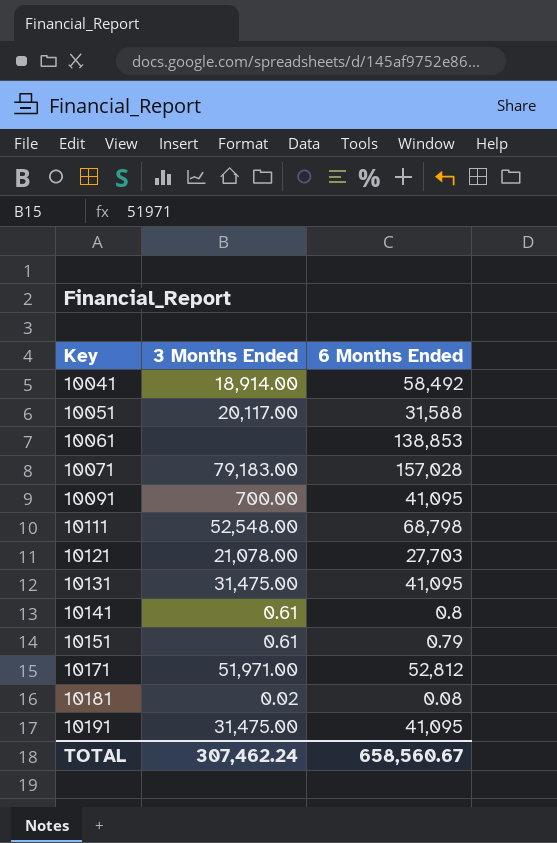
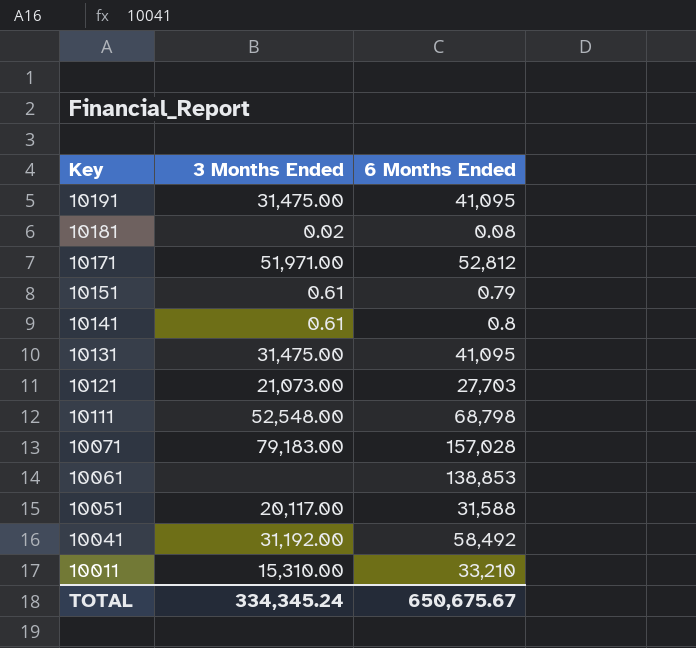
row order: Key ascending -> Key descending
row 10091: 700.00 | 41,095 -> none
10121 | 3 Months Ended: 21,078.00 -> 21,073.00
10041 | 3 Months Ended: 18,914.00 -> 31,192.00
row 10011: none -> 15,310.00 | 33,210
TOTAL | 3 Months Ended: 307,462.24 -> 334,345.24
TOTAL | 6 Months Ended: 658,560.67 -> 650,675.67

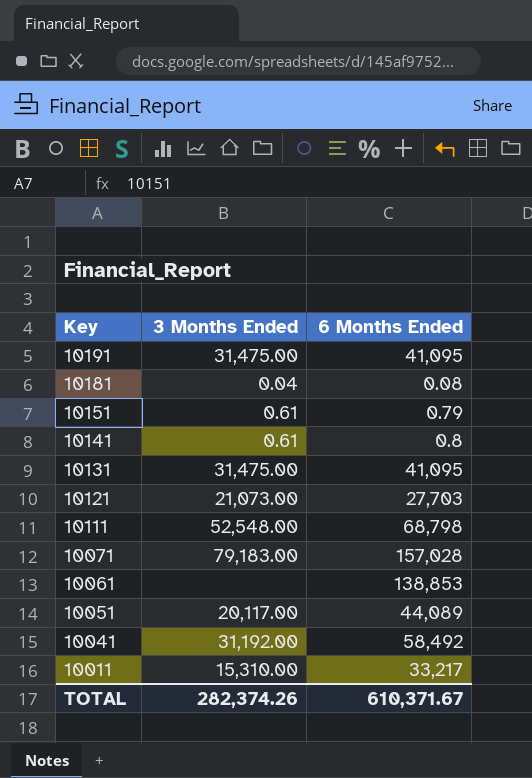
row 10171: 51,971.00 | 52,812 -> none
10181 | 3 Months Ended: 0.02 -> 0.04
10051 | 6 Months Ended: 31,588 -> 44,089
10011 | 6 Months Ended: 33,210 -> 33,217
TOTAL | 3 Months Ended: 334,345.24 -> 282,374.26
TOTAL | 6 Months Ended: 650,675.67 -> 610,371.67

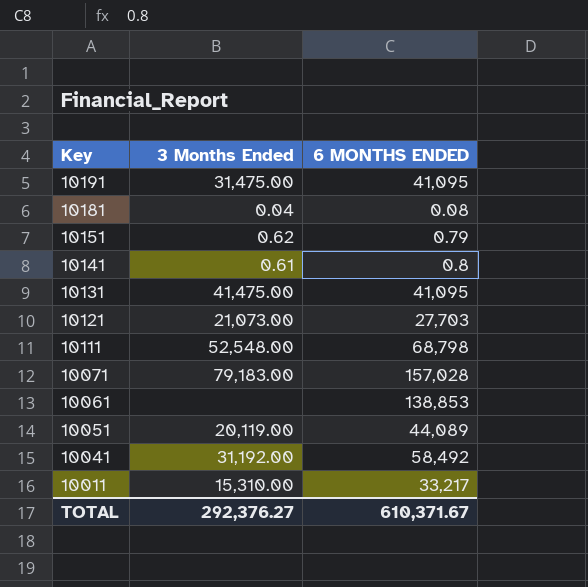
column name: 6 Months Ended -> 6 MONTHS ENDED
10151 | 3 Months Ended: 0.61 -> 0.62
10131 | 3 Months Ended: 31,475.00 -> 41,475.00
10051 | 3 Months Ended: 20,117.00 -> 20,119.00
TOTAL | 3 Months Ended: 282,374.26 -> 292,376.27

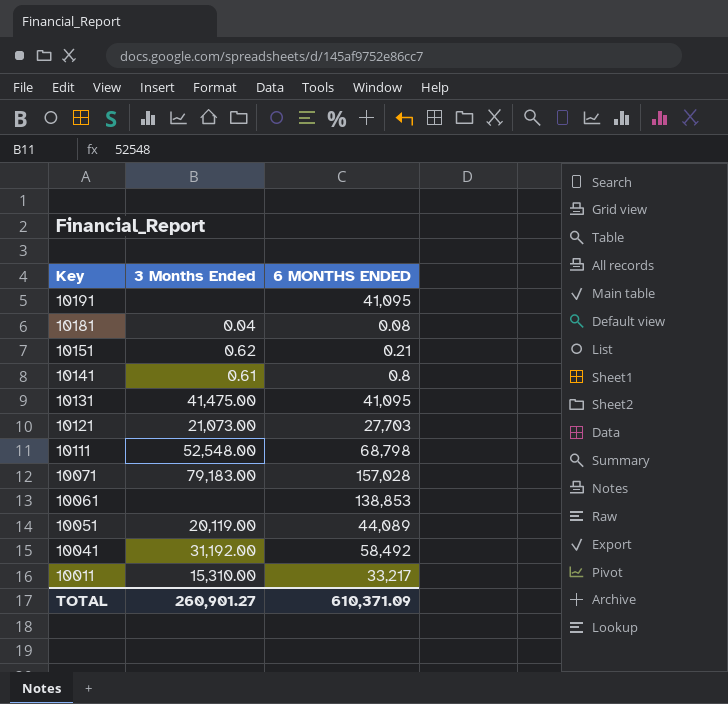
10191 | 3 Months Ended: 31,475.00 -> none
10151 | 6 MONTHS ENDED: 0.79 -> 0.21
TOTAL | 3 Months Ended: 292,376.27 -> 260,901.27
TOTAL | 6 MONTHS ENDED: 610,371.67 -> 610,371.09

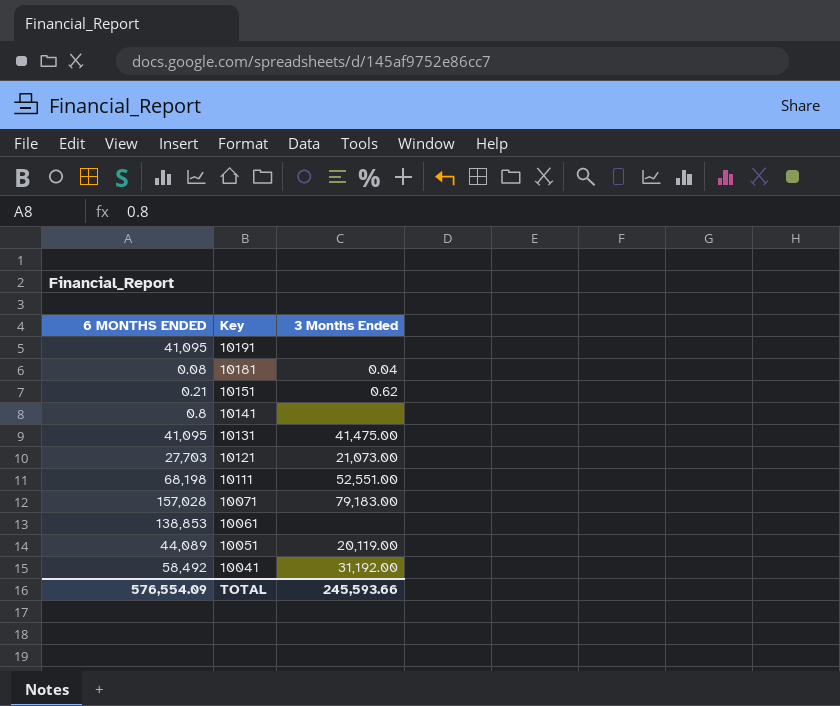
column 6 MONTHS ENDED | position: 3 -> 1
row 10011: 15,310.00 | 33,217 -> none
10141 | 3 Months Ended: 0.61 -> none
10111 | 6 MONTHS ENDED: 68,798 -> 68,198
10111 | 3 Months Ended: 52,548.00 -> 52,551.00
TOTAL | 6 MONTHS ENDED: 610,371.09 -> 576,554.09
TOTAL | 3 Months Ended: 260,901.27 -> 245,593.66

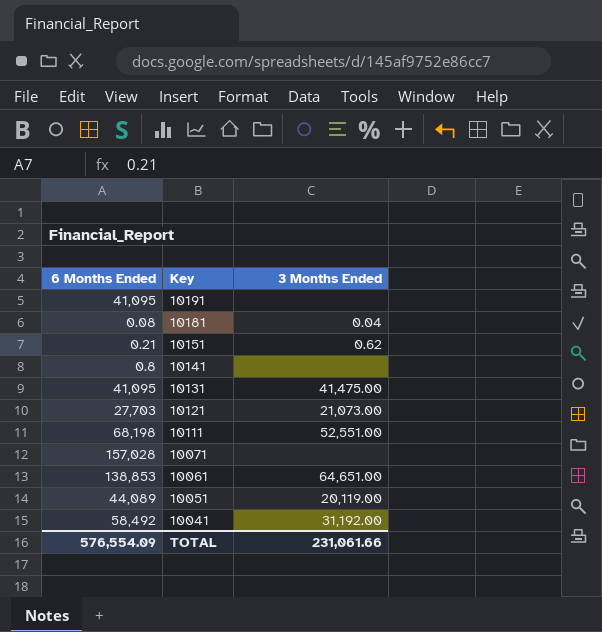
column name: 6 MONTHS ENDED -> 6 Months Ended
10071 | 3 Months Ended: 79,183.00 -> none
10061 | 3 Months Ended: none -> 64,651.00
TOTAL | 3 Months Ended: 245,593.66 -> 231,061.66

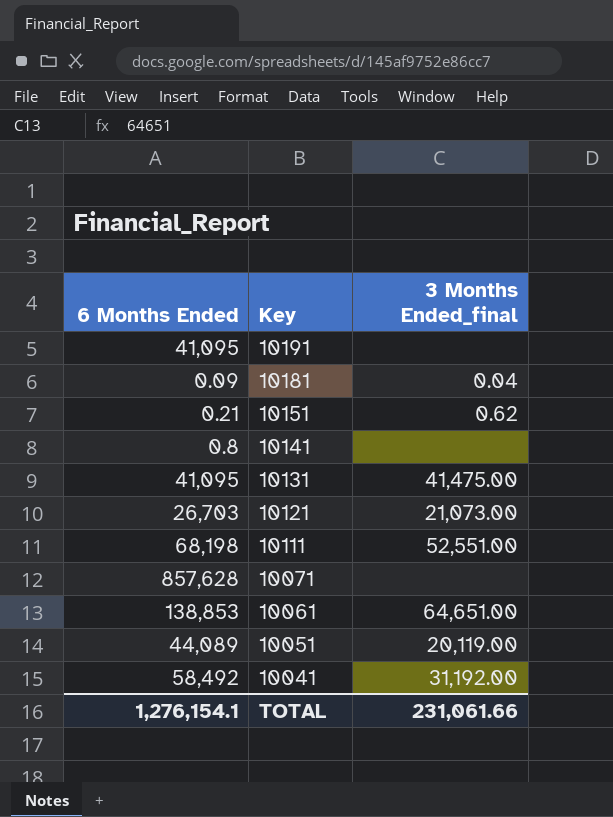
column name: 3 Months Ended -> 3 Months Ended_final
10181 | 6 Months Ended: 0.08 -> 0.09
10121 | 6 Months Ended: 27,703 -> 26,703
10071 | 6 Months Ended: 157,028 -> 857,628
TOTAL | 6 Months Ended: 576,554.09 -> 1,276,154.1

